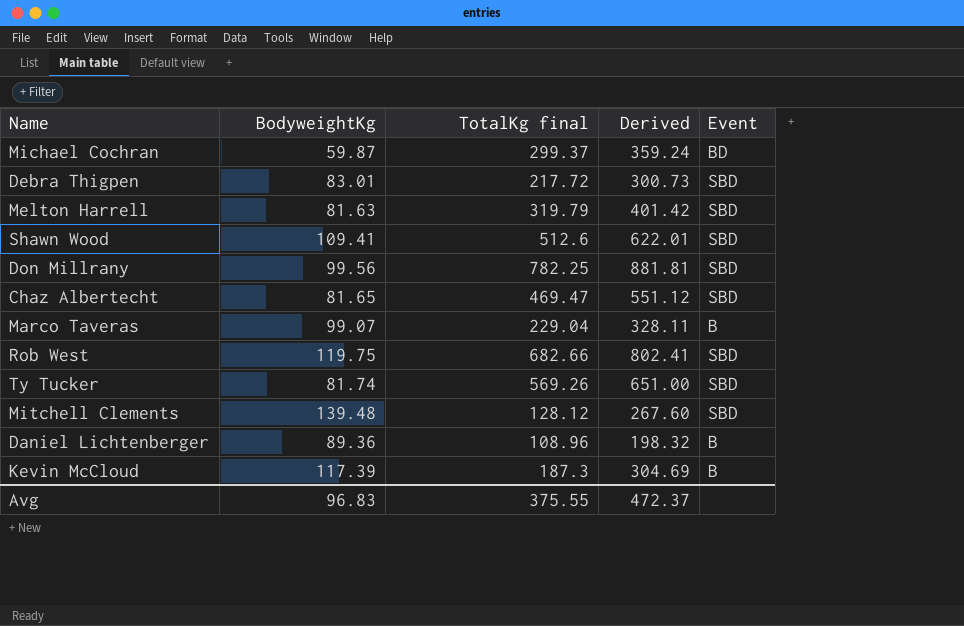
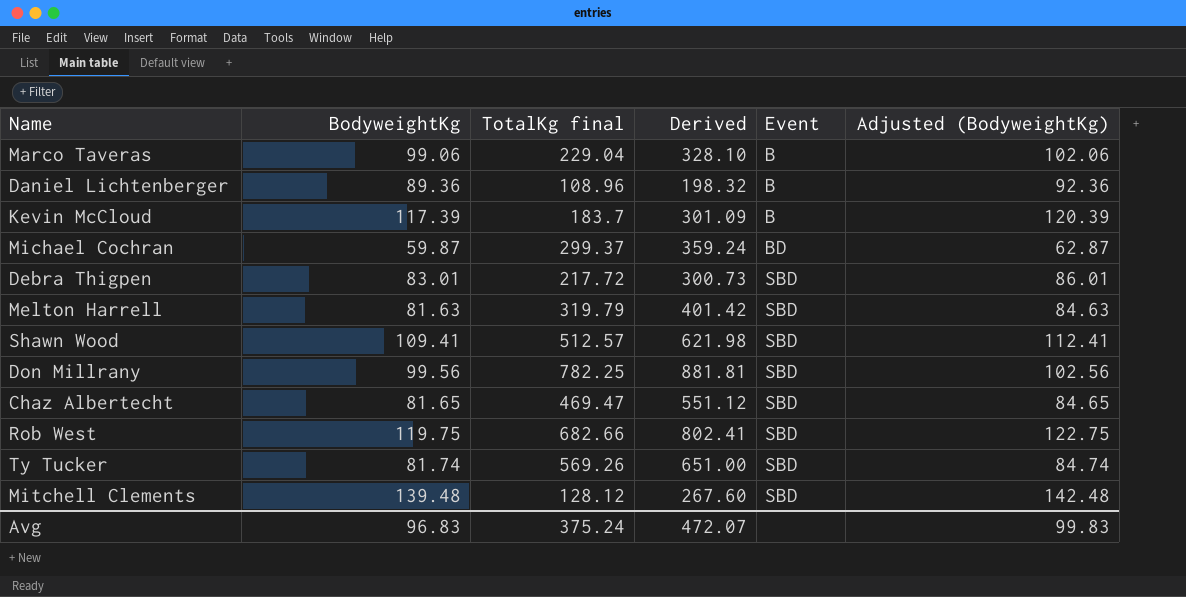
row order: none -> Event ascending
column Adjusted (BodyweightKg) | formula: none -> [BodyweightKg] + 3
Marco Taveras | BodyweightKg: 99.07 -> 99.06
Marco Taveras | Derived: 328.11 -> 328.10
Kevin McCloud | TotalKg final: 187.3 -> 183.7
Kevin McCloud | Derived: 304.69 -> 301.09
Shawn Wood | TotalKg final: 512.6 -> 512.57
Shawn Wood | Derived: 622.01 -> 621.98
Avg | TotalKg final: 375.55 -> 375.24
Avg | Derived: 472.37 -> 472.07

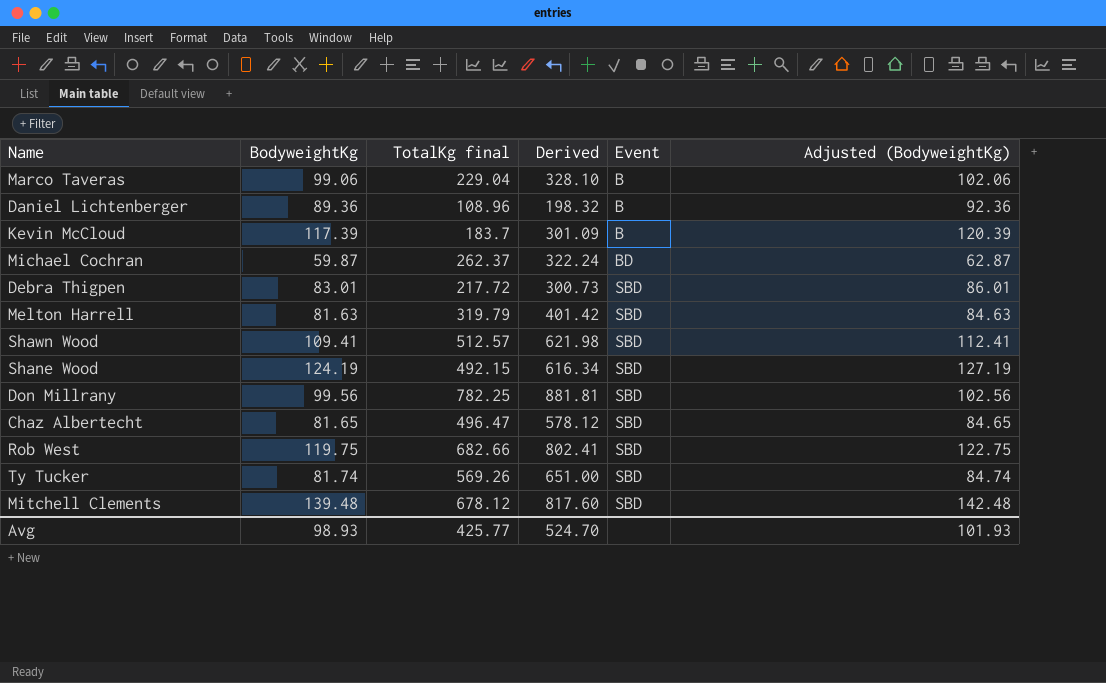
Michael Cochran | TotalKg final: 299.37 -> 262.37
Michael Cochran | Derived: 359.24 -> 322.24
row Shane Wood: none -> 124.19 | 492.15 | 616.34 | SBD | 127.19
Chaz Albertecht | TotalKg final: 469.47 -> 496.47
Chaz Albertecht | Derived: 551.12 -> 578.12
Mitchell Clements | TotalKg final: 128.12 -> 678.12
Mitchell Clements | Derived: 267.60 -> 817.60
Avg | BodyweightKg: 96.83 -> 98.93
Avg | TotalKg final: 375.24 -> 425.77
Avg | Derived: 472.07 -> 524.70
Avg | Adjusted (BodyweightKg): 99.83 -> 101.93

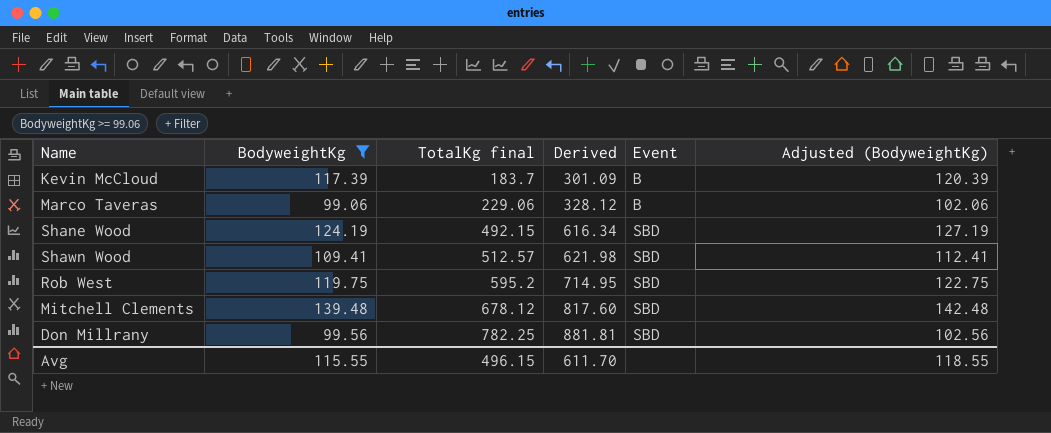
filter: none -> BodyweightKg >= 99.06
row order: Event ascending -> TotalKg final ascending
Marco Taveras | TotalKg final: 229.04 -> 229.06
Marco Taveras | Derived: 328.10 -> 328.12
Rob West | TotalKg final: 682.66 -> 595.2
Rob West | Derived: 802.41 -> 714.95
Avg | BodyweightKg: 98.93 -> 115.55
Avg | TotalKg final: 425.77 -> 496.15
Avg | Derived: 524.70 -> 611.70
Avg | Adjusted (BodyweightKg): 101.93 -> 118.55

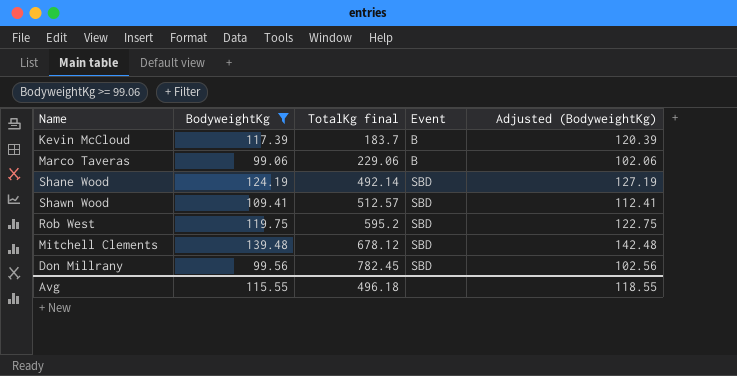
column Derived | formula: [BodyweightKg] + [TotalKg final] -> none
Shane Wood | TotalKg final: 492.15 -> 492.14
Don Millrany | TotalKg final: 782.25 -> 782.45
Avg | TotalKg final: 496.15 -> 496.18

